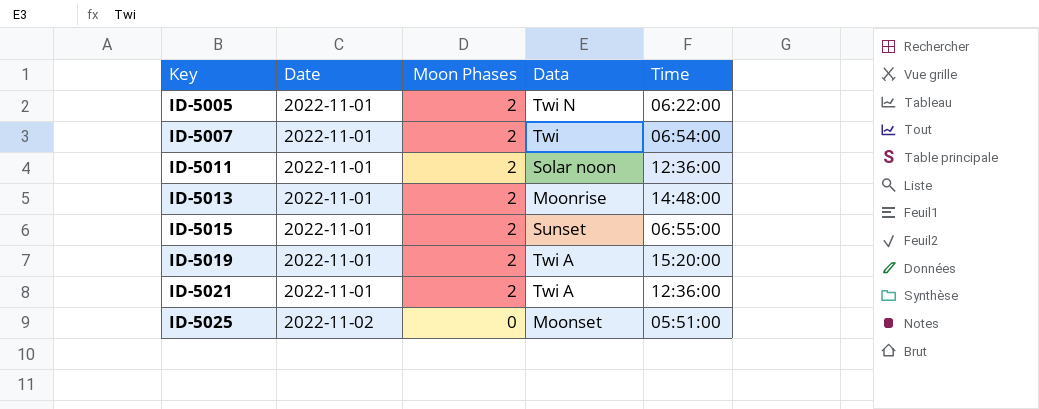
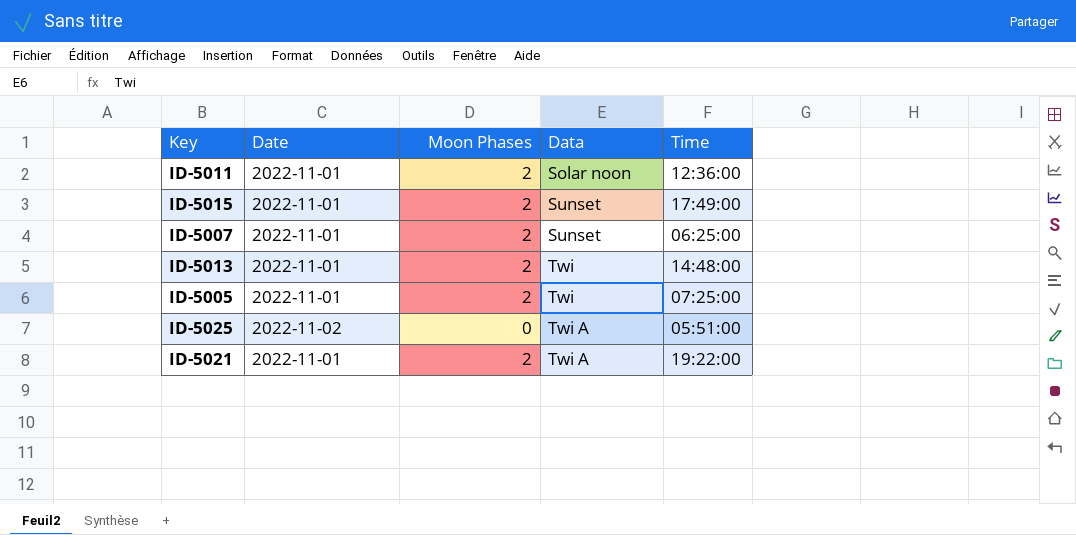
row order: Key ascending -> Data ascending
row ID-5019: 2022-11-01 | 2 | Twi A | 15:20:00 -> none
ID-5015 | Time: 06:55:00 -> 17:49:00
ID-5007 | Data: Twi -> Sunset
ID-5007 | Time: 06:54:00 -> 06:25:00
ID-5013 | Data: Moonrise -> Twi
ID-5005 | Data: Twi N -> Twi
ID-5005 | Time: 06:22:00 -> 07:25:00
ID-5025 | Data: Moonset -> Twi A
ID-5021 | Time: 12:36:00 -> 19:22:00

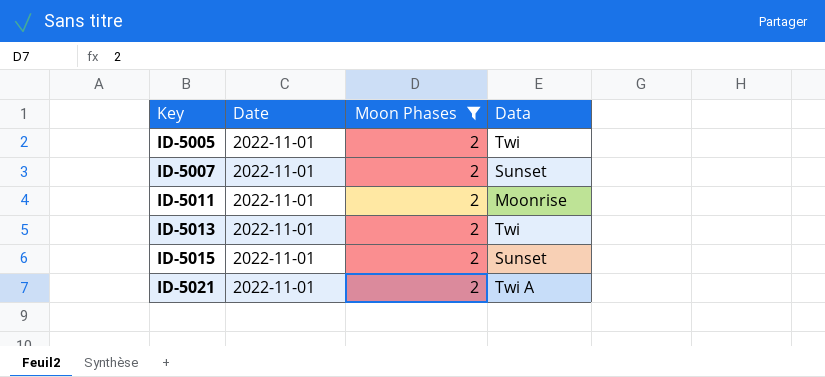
filter: none -> Moon Phases = 2
row order: Data ascending -> Key ascending
column Time | position: 5 -> none
ID-5011 | Data: Solar noon -> Moonrise

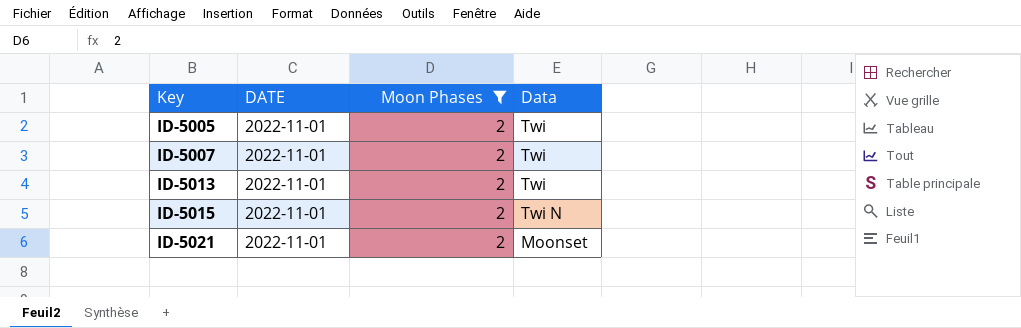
column name: Date -> DATE
row ID-5011: 2022-11-01 | 2 | Moonrise -> none
ID-5007 | Data: Sunset -> Twi
ID-5015 | Data: Sunset -> Twi N
ID-5021 | Data: Twi A -> Moonset

